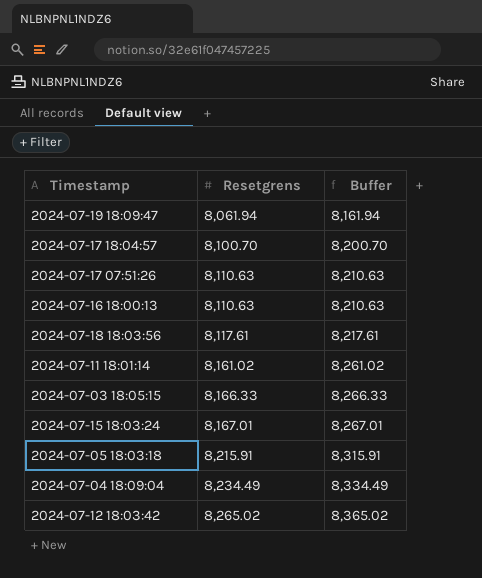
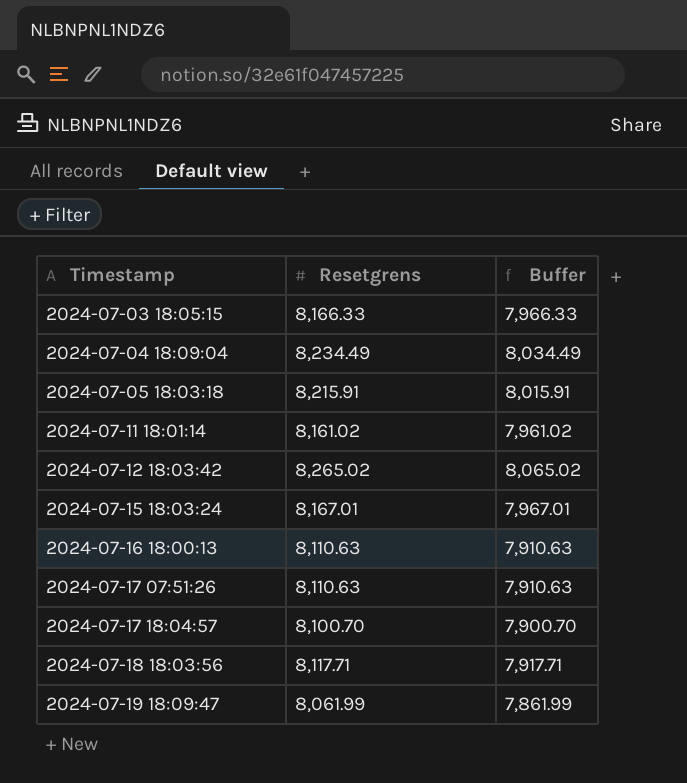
row order: Resetgrens ascending -> Timestamp ascending
column Buffer | formula: [Resetgrens] + 100 -> [Resetgrens] - 200
2024-07-18 18:03:56 | Resetgrens: 8,117.61 -> 8,117.71
2024-07-19 18:09:47 | Resetgrens: 8,061.94 -> 8,061.99

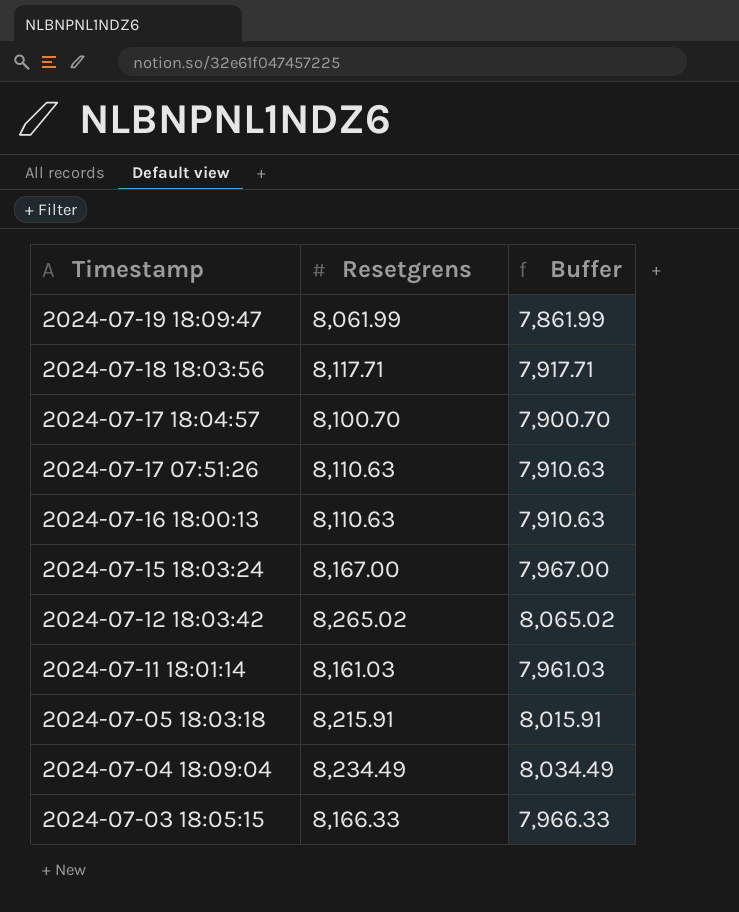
row order: Timestamp ascending -> Timestamp descending
2024-07-15 18:03:24 | Resetgrens: 8,167.01 -> 8,167.00
2024-07-15 18:03:24 | Buffer: 7,967.01 -> 7,967.00
2024-07-11 18:01:14 | Resetgrens: 8,161.02 -> 8,161.03
2024-07-11 18:01:14 | Buffer: 7,961.02 -> 7,961.03

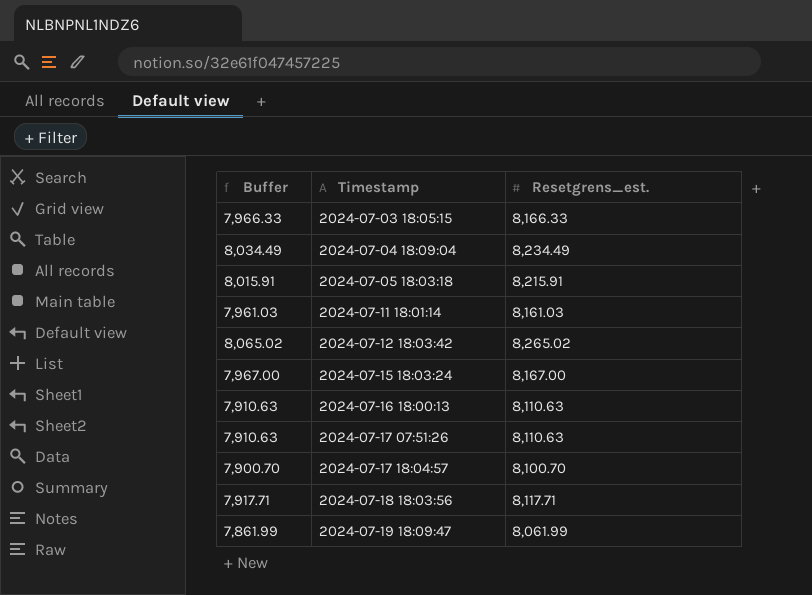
row order: Timestamp descending -> Timestamp ascending
column Buffer | position: 3 -> 1
column name: Resetgrens -> Resetgrens_est.

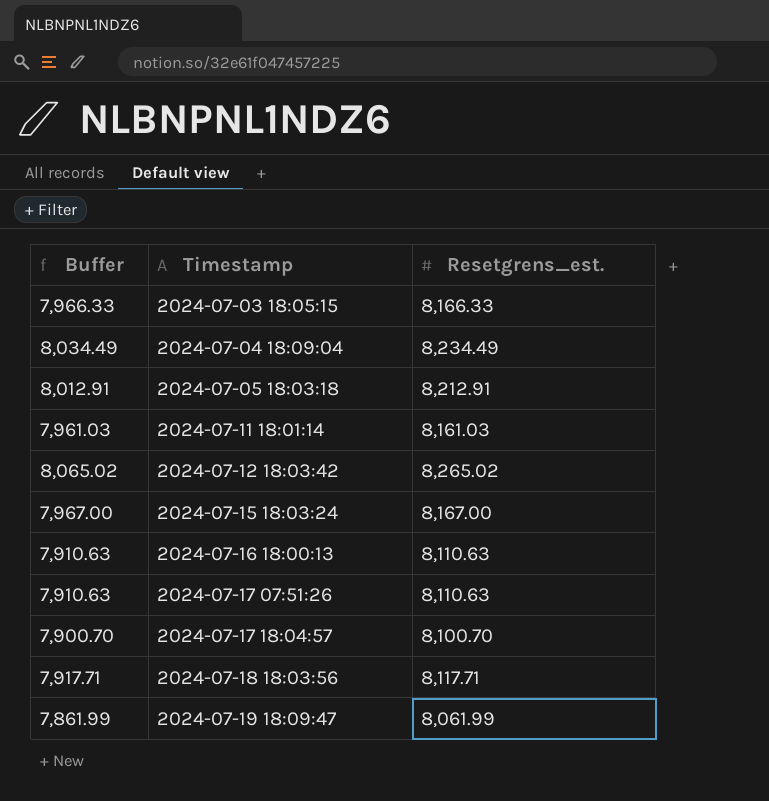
2024-07-05 18:03:18 | Buffer: 8,015.91 -> 8,012.91
2024-07-05 18:03:18 | Resetgrens_est.: 8,215.91 -> 8,212.91

